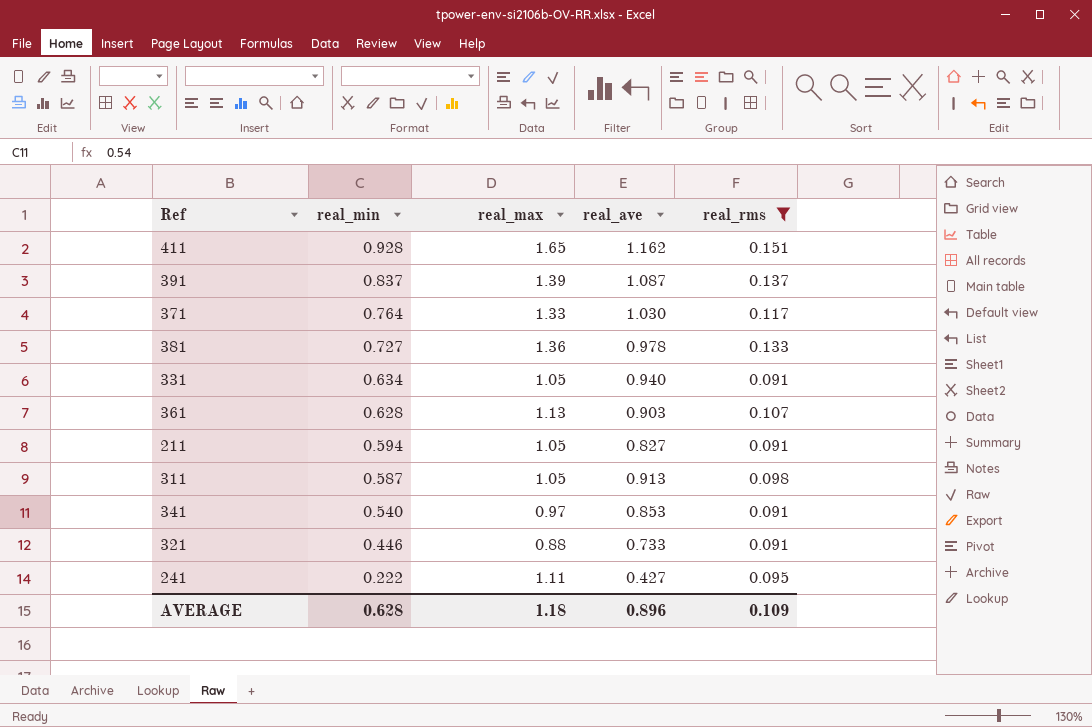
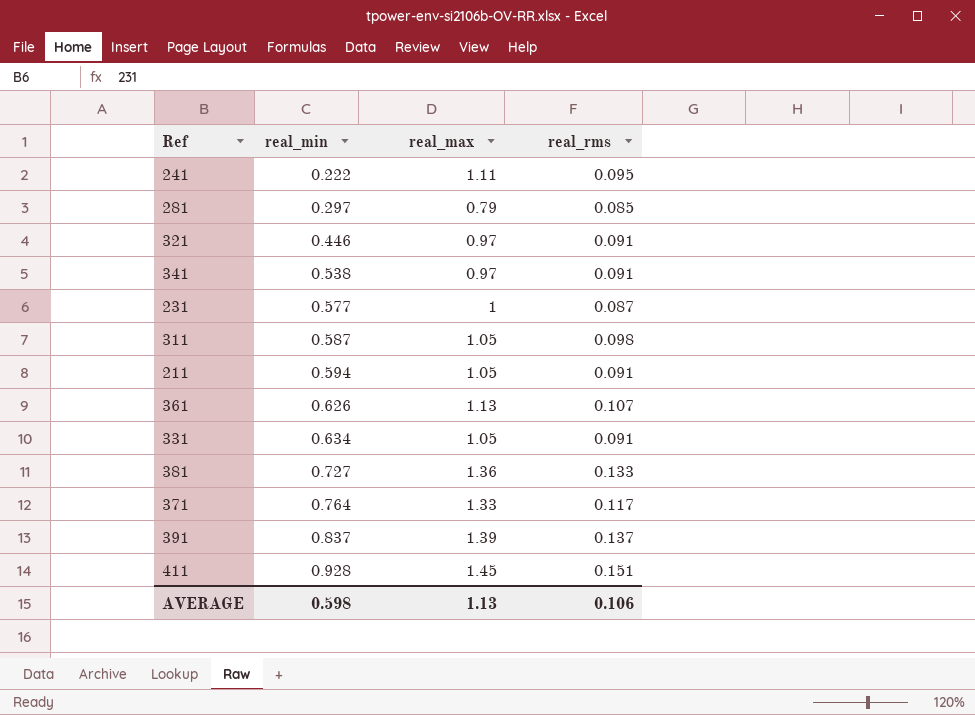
filter: real_rms >= 0.091 -> none
row order: real_min descending -> real_min ascending
column real_ave | position: 4 -> none
321 | real_max: 0.88 -> 0.97
341 | real_min: 0.540 -> 0.538
361 | real_min: 0.628 -> 0.626
411 | real_max: 1.65 -> 1.45
AVERAGE | real_min: 0.628 -> 0.598
AVERAGE | real_max: 1.18 -> 1.13
AVERAGE | real_rms: 0.109 -> 0.106

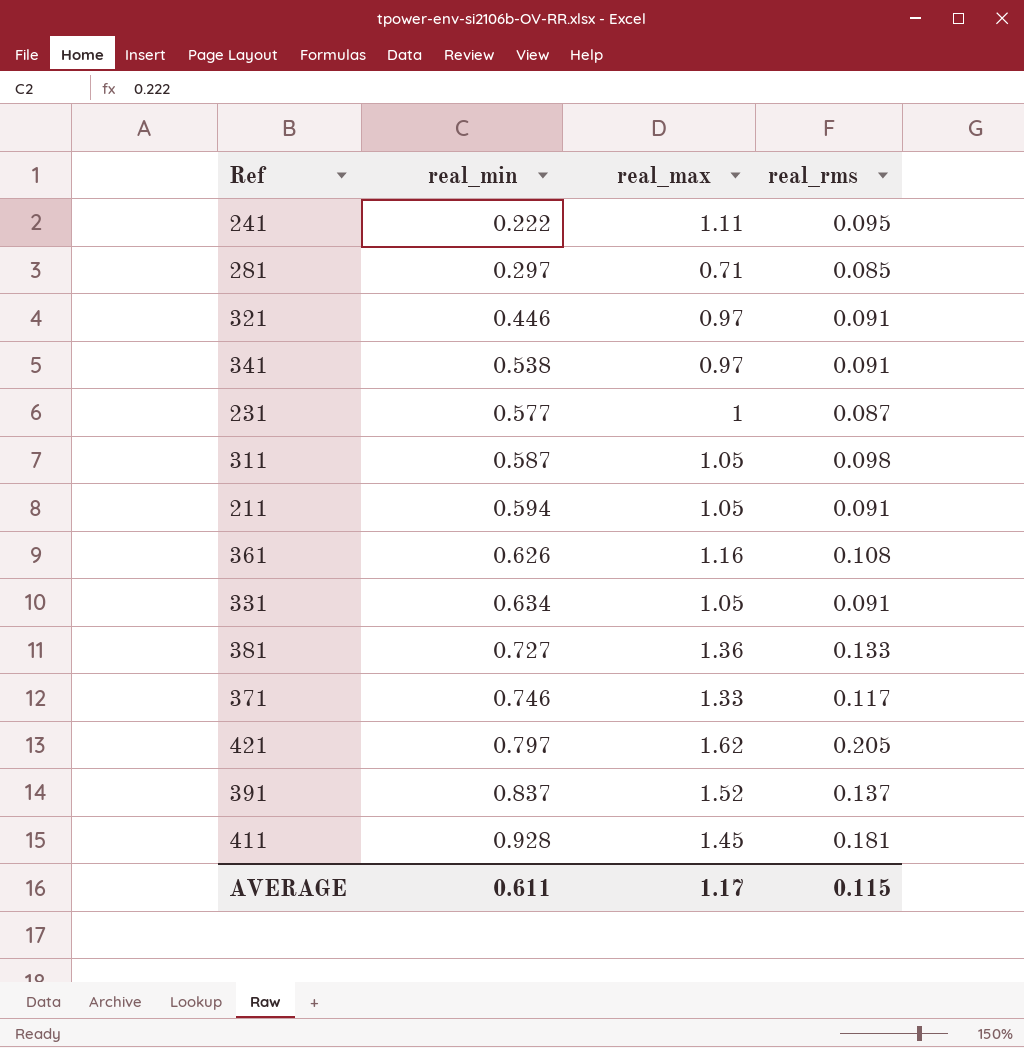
281 | real_max: 0.79 -> 0.71
361 | real_max: 1.13 -> 1.16
361 | real_rms: 0.107 -> 0.108
371 | real_min: 0.764 -> 0.746
row 421: none -> 0.797 | 1.62 | 0.205
391 | real_max: 1.39 -> 1.52
411 | real_rms: 0.151 -> 0.181
AVERAGE | real_min: 0.598 -> 0.611
AVERAGE | real_max: 1.13 -> 1.17
AVERAGE | real_rms: 0.106 -> 0.115

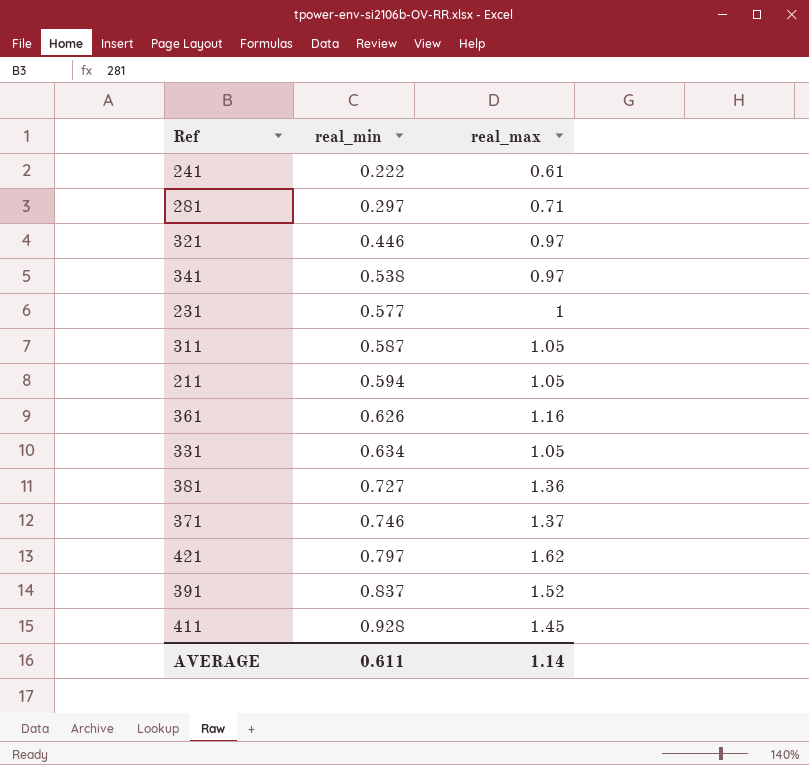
column real_rms | position: 4 -> none
241 | real_max: 1.11 -> 0.61
371 | real_max: 1.33 -> 1.37
AVERAGE | real_max: 1.17 -> 1.14

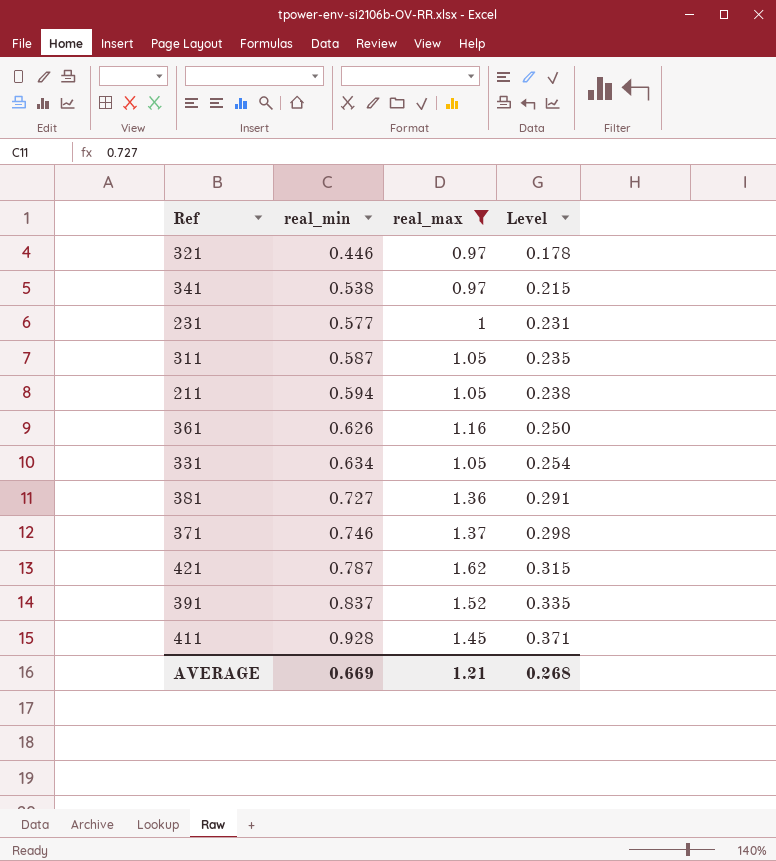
filter: none -> real_max >= 0.97
column Level | formula: none -> [real_min] * 0.4
421 | real_min: 0.797 -> 0.787
AVERAGE | real_min: 0.611 -> 0.669
AVERAGE | real_max: 1.14 -> 1.21

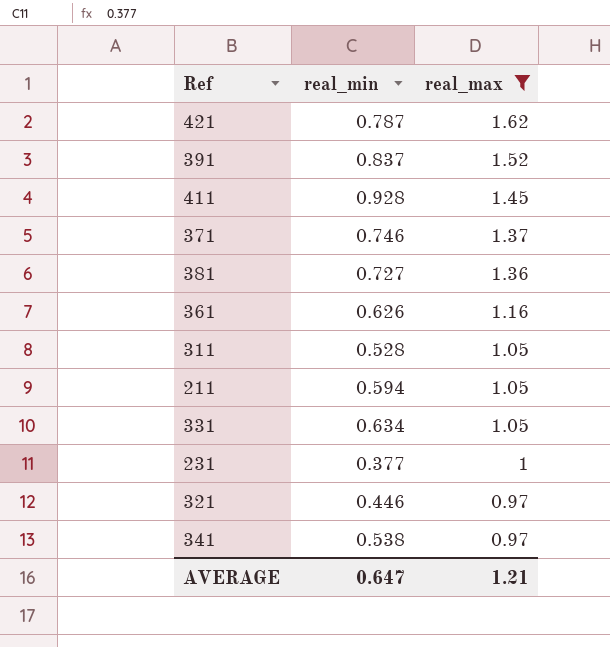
row order: real_min ascending -> real_max descending
column Level | formula: [real_min] * 0.4 -> none
311 | real_min: 0.587 -> 0.528
231 | real_min: 0.577 -> 0.377
AVERAGE | real_min: 0.669 -> 0.647

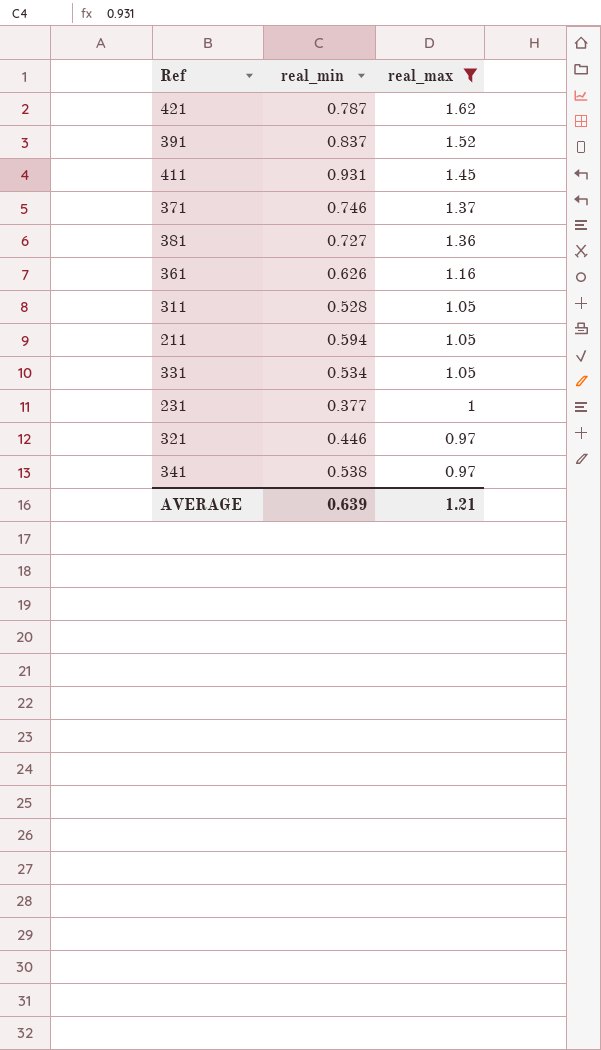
411 | real_min: 0.928 -> 0.931
331 | real_min: 0.634 -> 0.534
AVERAGE | real_min: 0.647 -> 0.639

